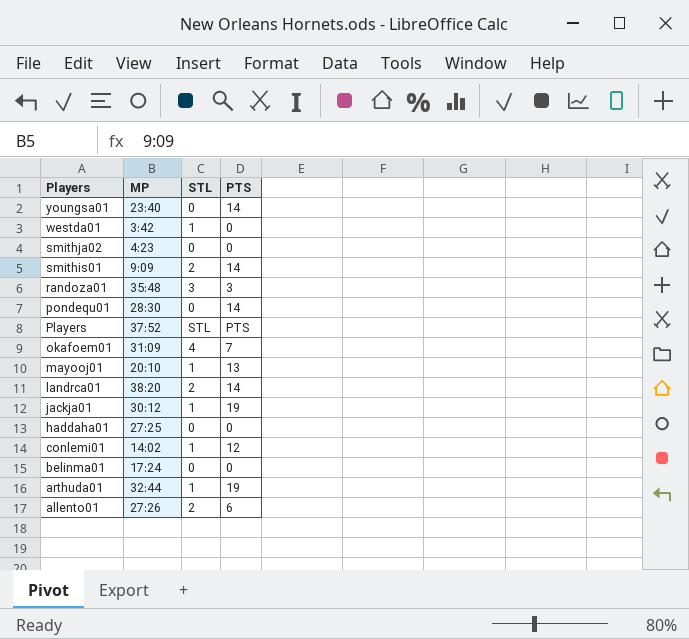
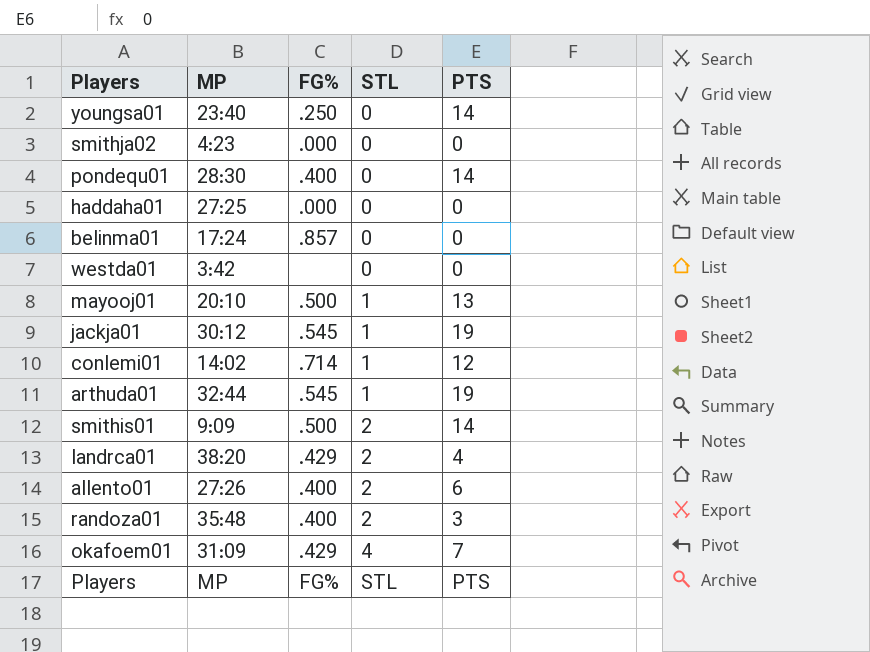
row order: Players descending -> STL ascending
column FG% | position: none -> 3
westda01 | STL: 1 -> 0
landrca01 | PTS: 14 -> 4
randoza01 | STL: 3 -> 2
Players | MP: 37:52 -> MP

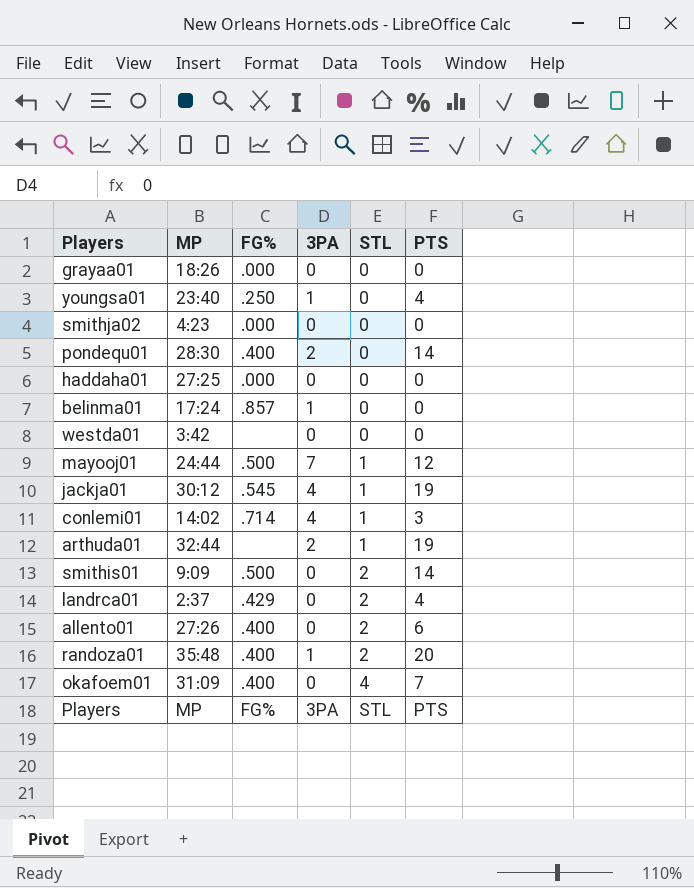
column 3PA | position: none -> 4
row grayaa01: none -> 18:26 | .000 | 0 | 0 | 0
youngsa01 | PTS: 14 -> 4
mayooj01 | MP: 20:10 -> 24:44
mayooj01 | PTS: 13 -> 12
conlemi01 | PTS: 12 -> 3
arthuda01 | FG%: .545 -> none
landrca01 | MP: 38:20 -> 2:37
randoza01 | PTS: 3 -> 20
okafoem01 | FG%: .429 -> .400

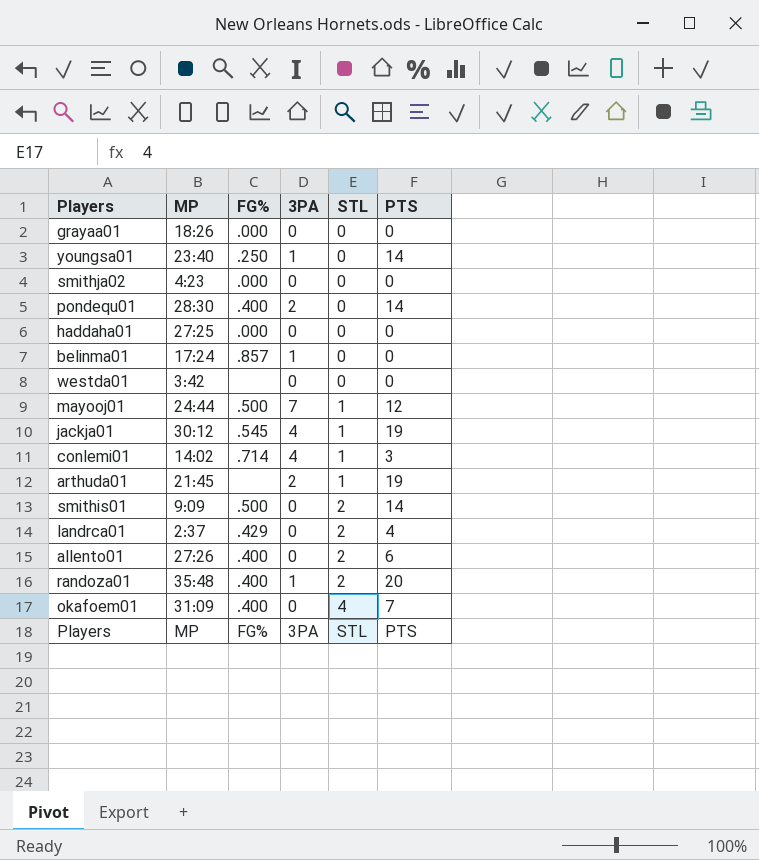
youngsa01 | PTS: 4 -> 14
arthuda01 | MP: 32:44 -> 21:45

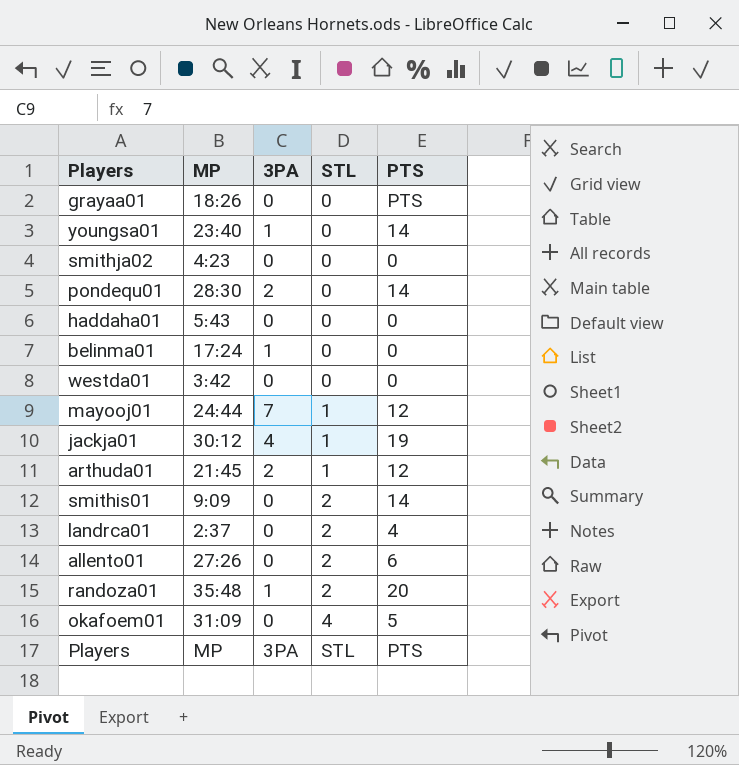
column FG% | position: 3 -> none
row conlemi01: 14:02 | .714 | 4 | 1 | 3 -> none
grayaa01 | PTS: 0 -> PTS
haddaha01 | MP: 27:25 -> 5:43
arthuda01 | PTS: 19 -> 12
okafoem01 | PTS: 7 -> 5

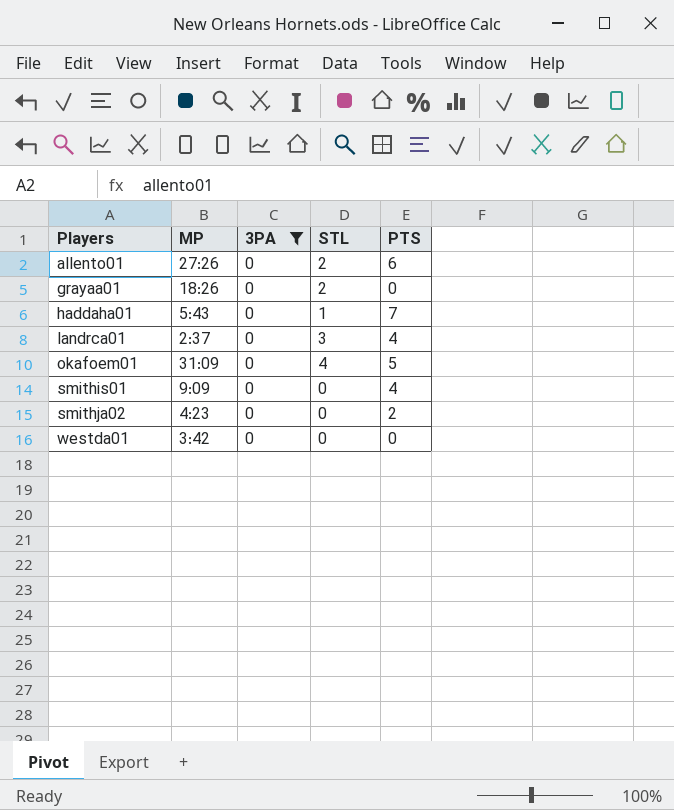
filter: none -> 3PA = 0
row order: STL ascending -> Players ascending
grayaa01 | STL: 0 -> 2
grayaa01 | PTS: PTS -> 0
haddaha01 | STL: 0 -> 1
haddaha01 | PTS: 0 -> 7
landrca01 | STL: 2 -> 3
smithis01 | STL: 2 -> 0
smithis01 | PTS: 14 -> 4
smithja02 | PTS: 0 -> 2

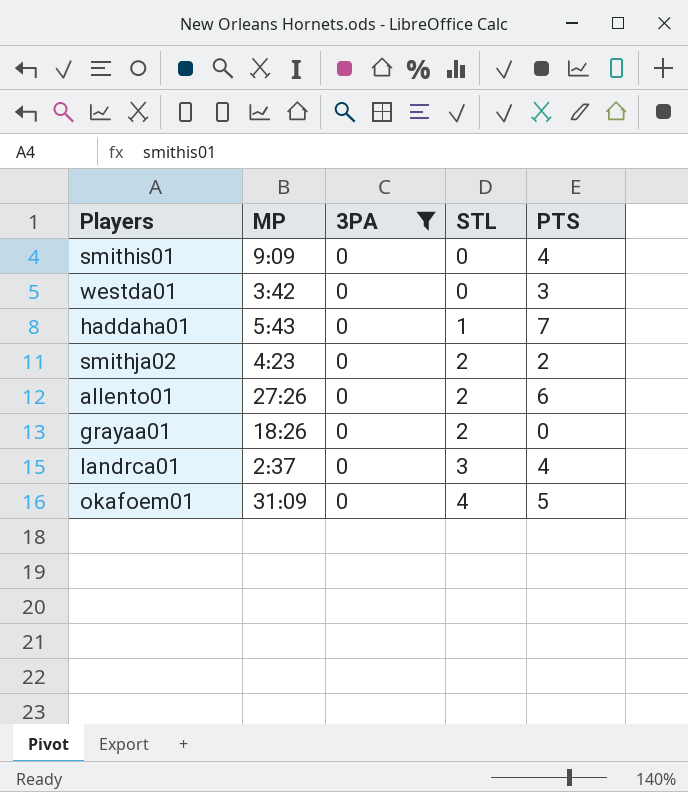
row order: Players ascending -> STL ascending
westda01 | PTS: 0 -> 3
smithja02 | STL: 0 -> 2

